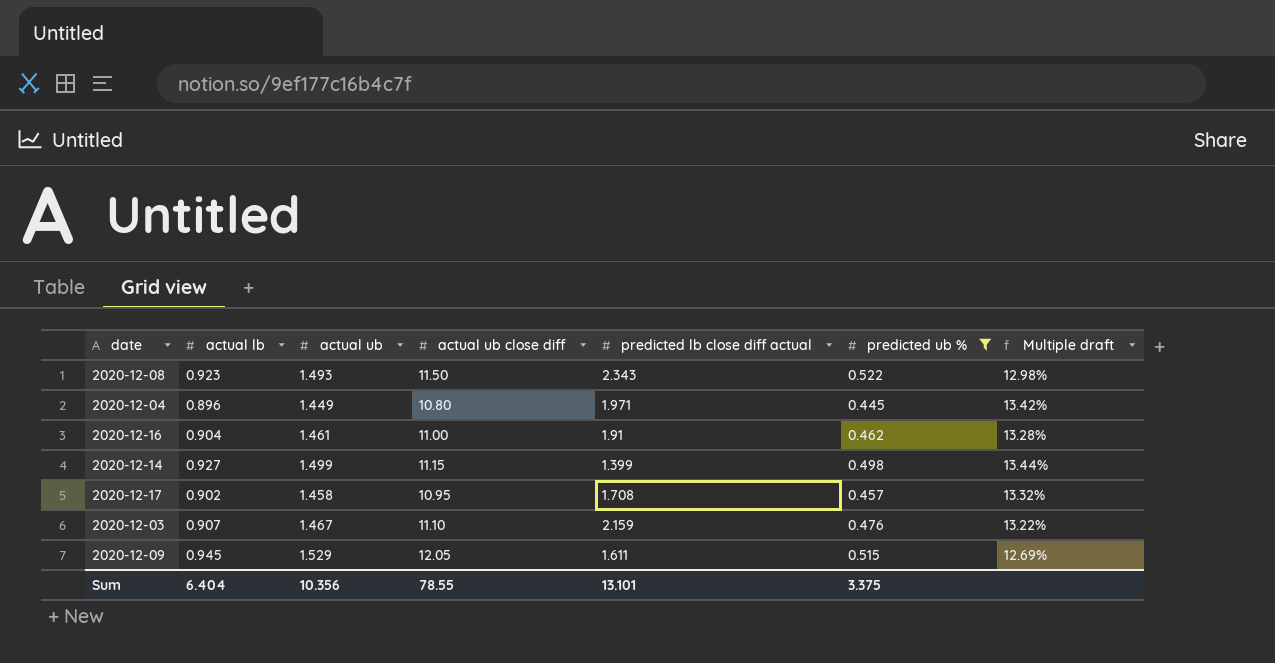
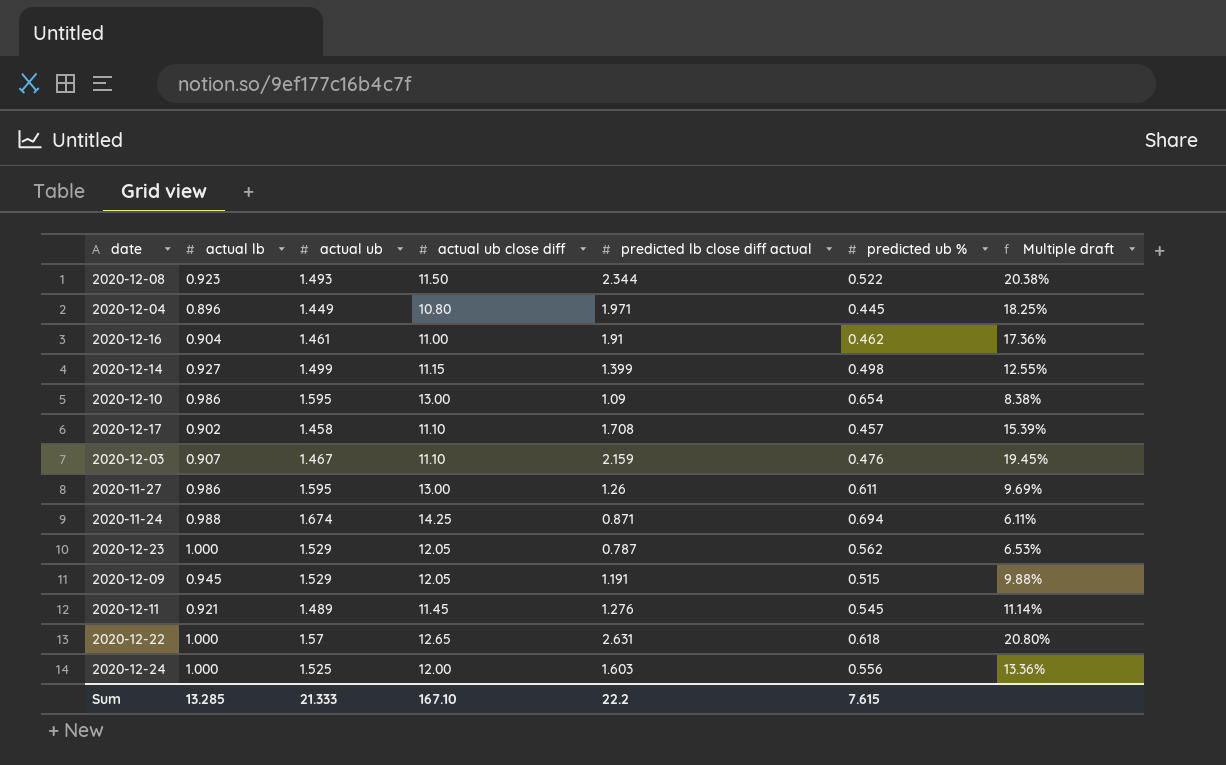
filter: predicted ub % <= 0.522 -> none
column Multiple draft | formula: [actual ub] / [actual ub close diff] -> [predicted lb close diff actual] / [actual ub close diff]
2020-12-08 | predicted lb close diff actual: 2.343 -> 2.344
2020-12-17 | actual ub close diff: 10.95 -> 11.10
2020-12-09 | predicted lb close diff actual: 1.611 -> 1.191
Sum | actual lb: 6.404 -> 13.285
Sum | actual ub: 10.356 -> 21.333
Sum | actual ub close diff: 78.55 -> 167.10
Sum | predicted lb close diff actual: 13.101 -> 22.2
Sum | predicted ub %: 3.375 -> 7.615

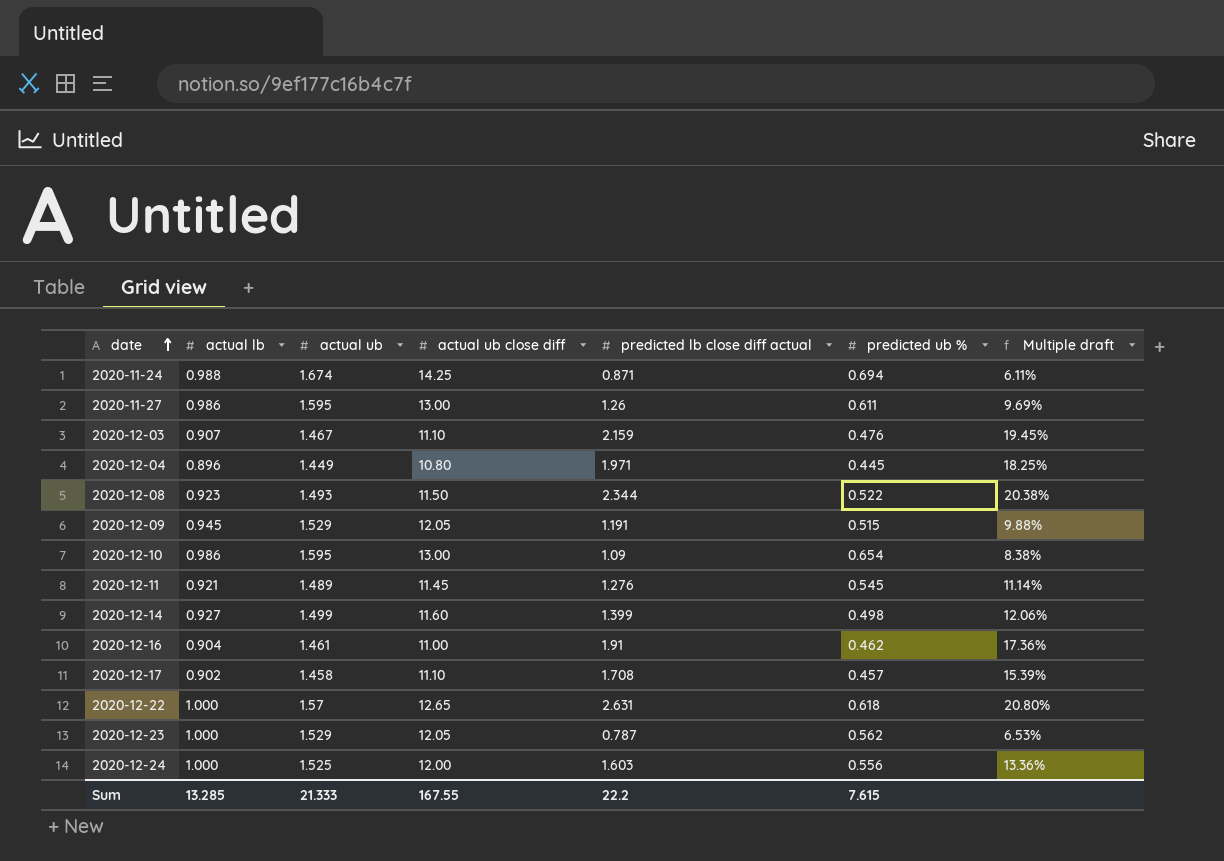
row order: none -> date ascending
2020-12-14 | actual ub close diff: 11.15 -> 11.60
2020-12-14 | Multiple draft: 12.55% -> 12.06%
Sum | actual ub close diff: 167.10 -> 167.55

